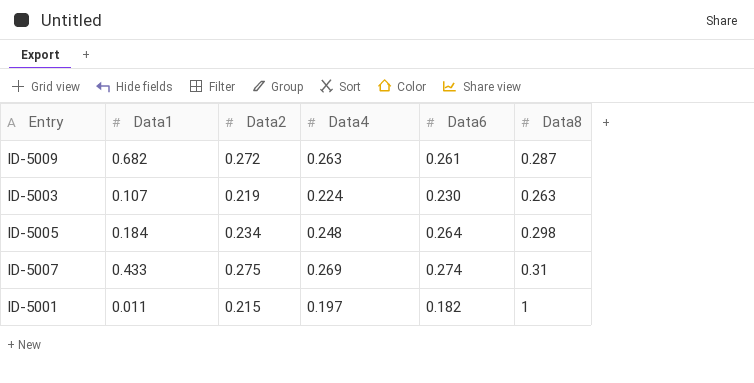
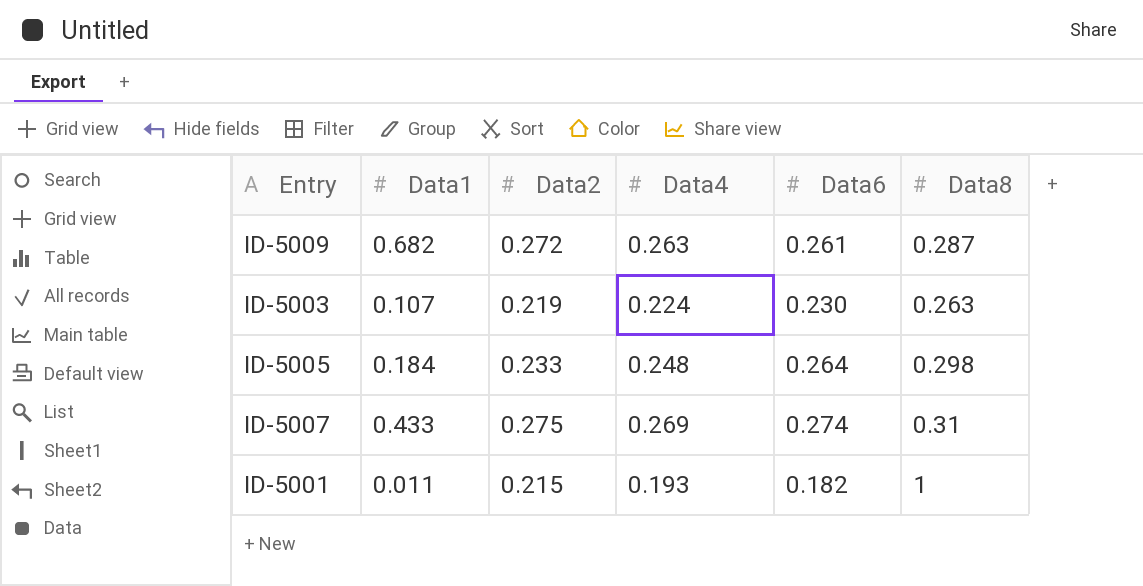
ID-5005 | Data2: 0.234 -> 0.233
ID-5001 | Data4: 0.197 -> 0.193

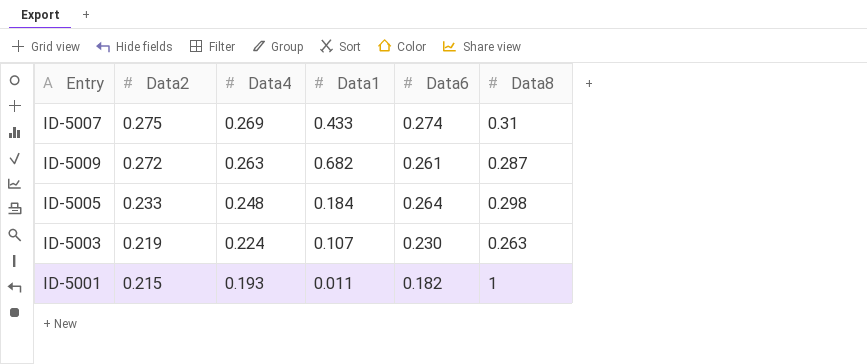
row order: none -> Data2 descending
column Data1 | position: 2 -> 4

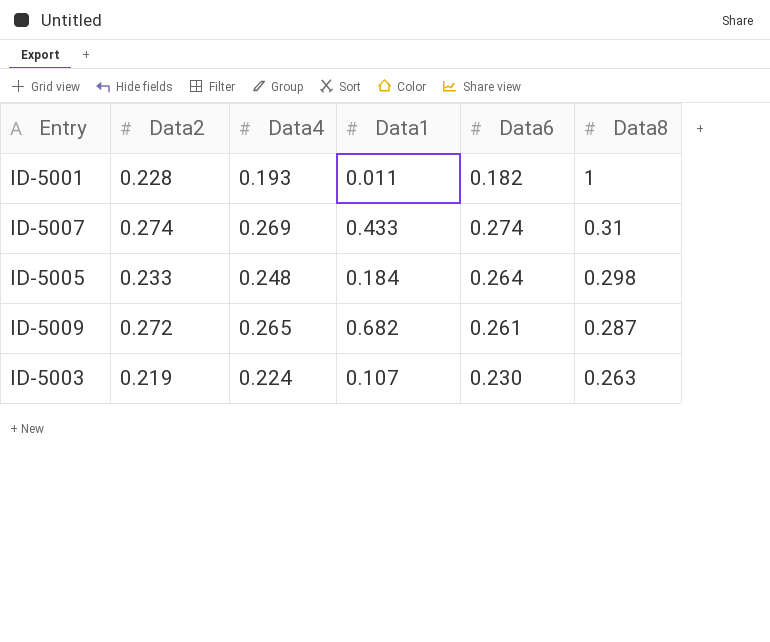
row order: Data2 descending -> Data8 descending
ID-5001 | Data2: 0.215 -> 0.228
ID-5007 | Data2: 0.275 -> 0.274
ID-5009 | Data4: 0.263 -> 0.265

